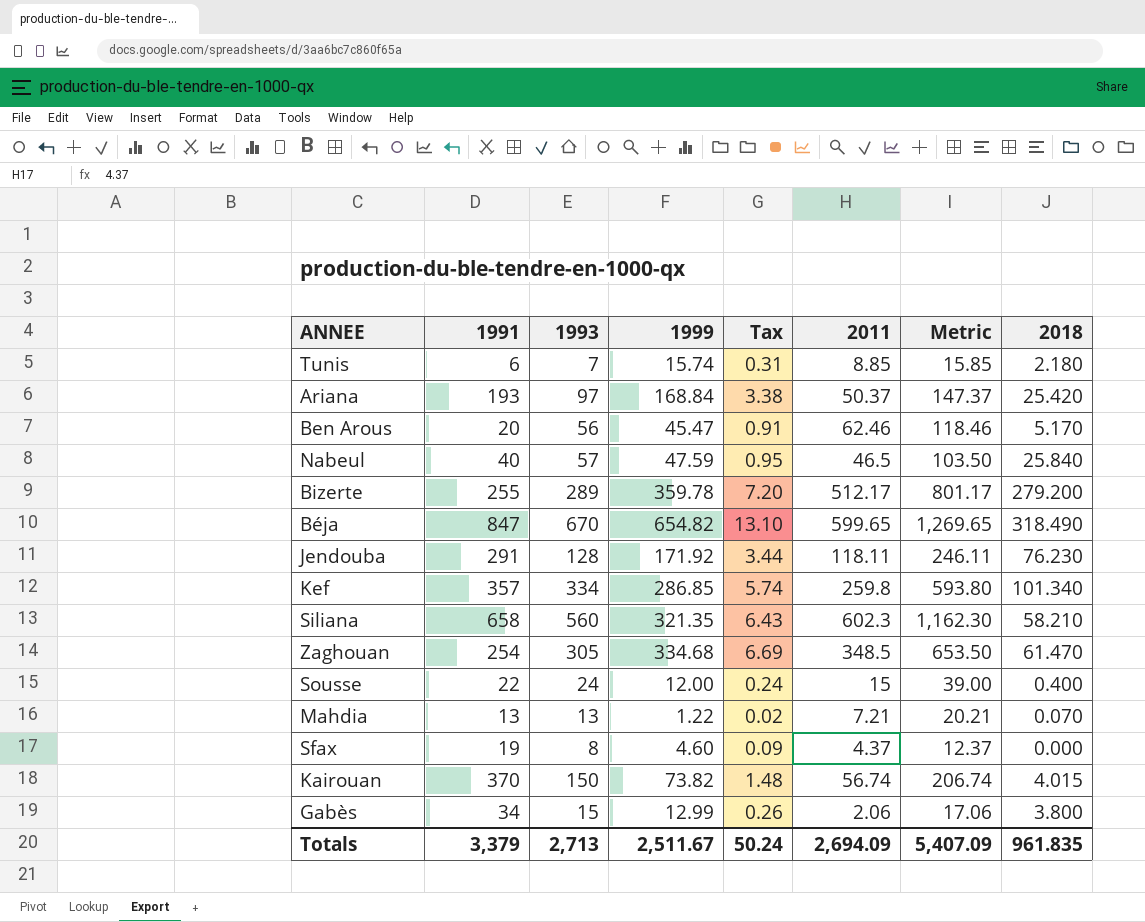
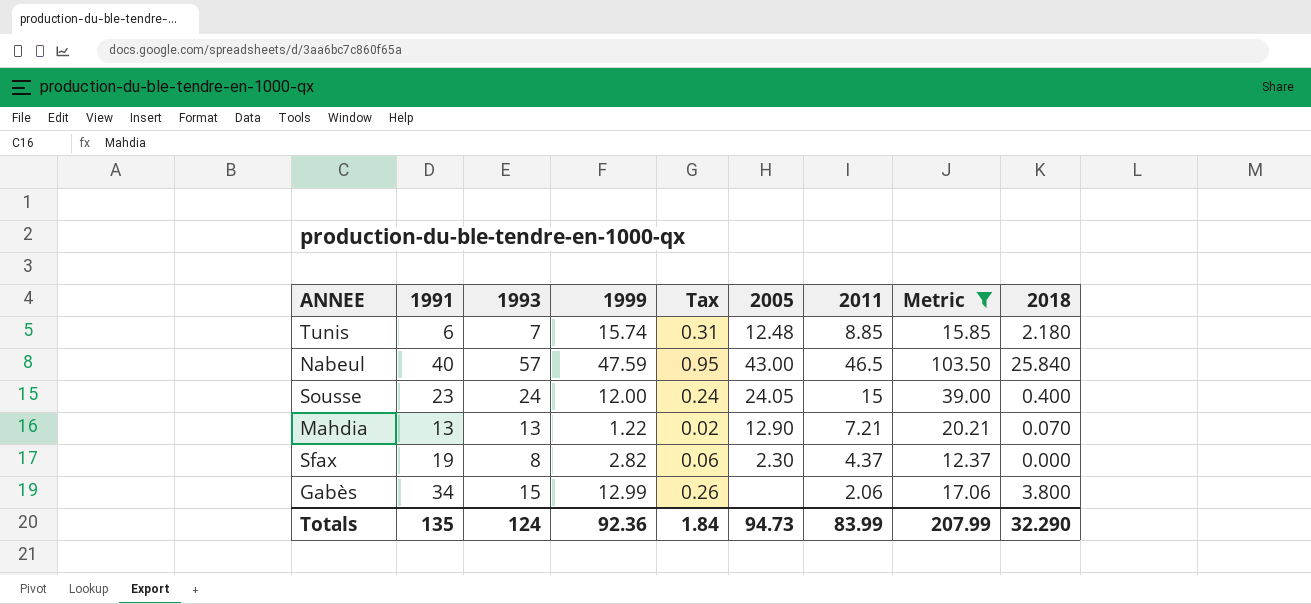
filter: none -> Metric <= 103.50
column 2005 | position: none -> 6
Sousse | 1991: 22 -> 23
Sfax | 1999: 4.60 -> 2.82
Sfax | Tax: 0.09 -> 0.06
Totals | 1991: 3,379 -> 135
Totals | 1993: 2,713 -> 124
Totals | 1999: 2,511.67 -> 92.36
Totals | Tax: 50.24 -> 1.84
Totals | 2011: 2,694.09 -> 83.99
Totals | Metric: 5,407.09 -> 207.99
Totals | 2018: 961.835 -> 32.290

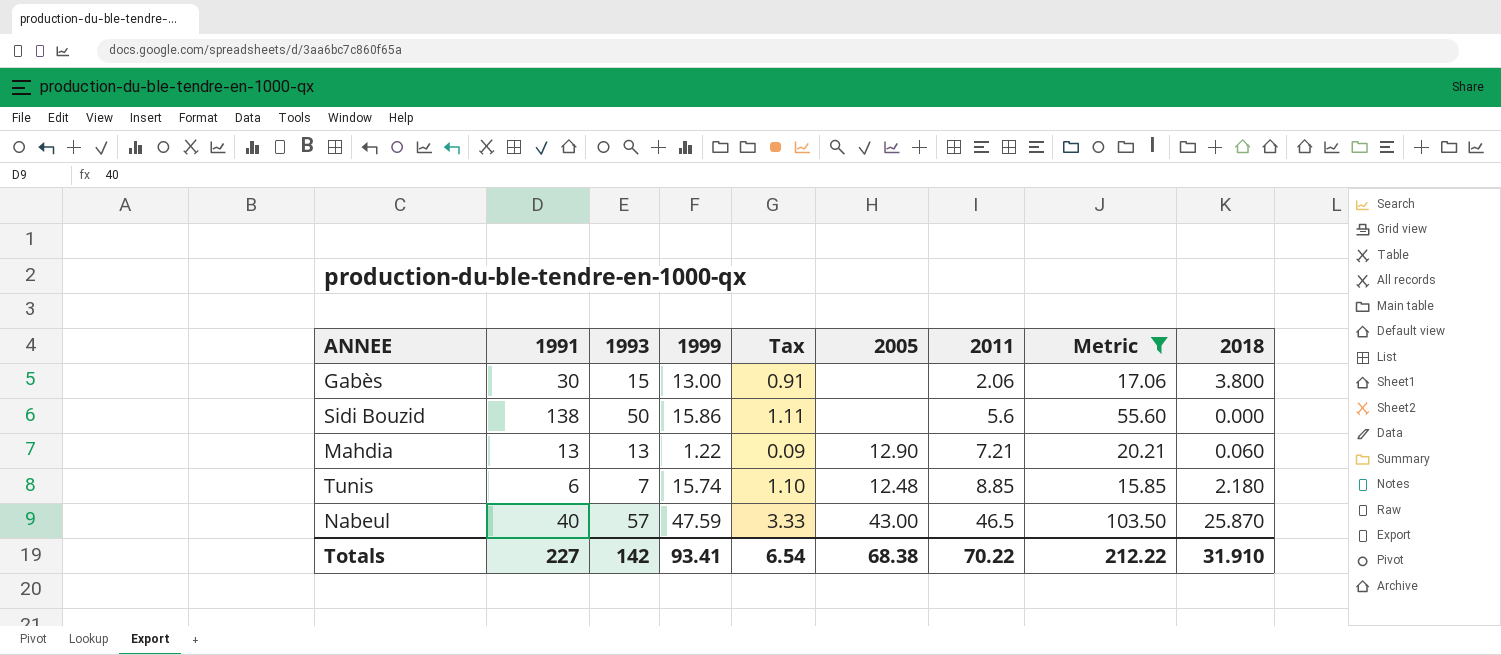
row order: none -> 2011 ascending
column Tax | formula: [1999] * 0.02 -> [1999] * 0.07
row Sousse: 23 | 24 | 12.00 | 0.24 | 24.05 | 15 | 39.00 | 0.400 -> none
row Sfax: 19 | 8 | 2.82 | 0.06 | 2.30 | 4.37 | 12.37 | 0.000 -> none
Gabès | 1991: 34 -> 30
Gabès | 1999: 12.99 -> 13.00
row Sidi Bouzid: none -> 138 | 50 | 15.86 | 1.11 | none | 5.6 | 55.60 | 0.000
Mahdia | 2018: 0.070 -> 0.060
Nabeul | 2018: 25.840 -> 25.870
Totals | 1991: 135 -> 227
Totals | 1993: 124 -> 142
Totals | 1999: 92.36 -> 93.41
Totals | Tax: 1.84 -> 6.54
Totals | 2005: 94.73 -> 68.38
Totals | 2011: 83.99 -> 70.22
Totals | Metric: 207.99 -> 212.22
Totals | 2018: 32.290 -> 31.910

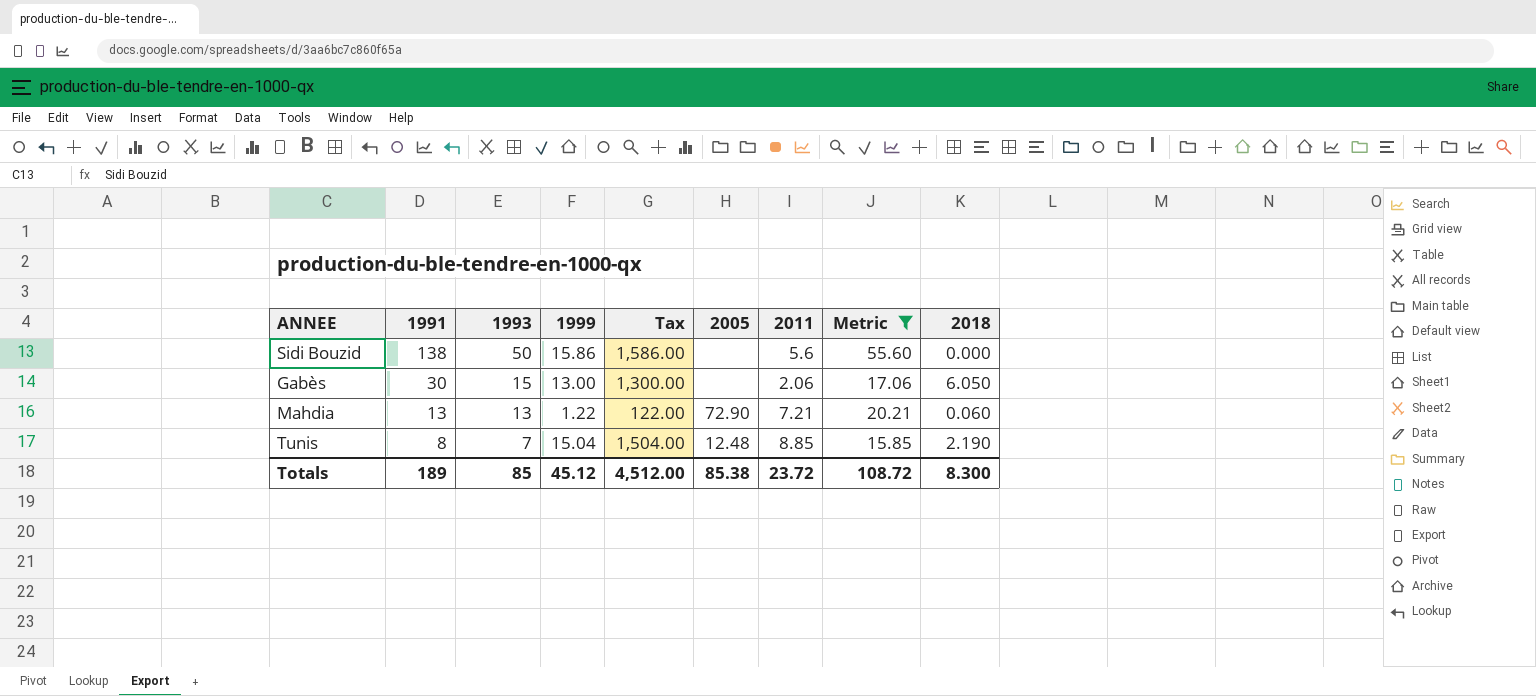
row order: 2011 ascending -> 1991 descending
column Tax | formula: [1999] * 0.07 -> [1999] * 100
row Nabeul: 40 | 57 | 47.59 | 3.33 | 43.00 | 46.5 | 103.50 | 25.870 -> none
Gabès | 2018: 3.800 -> 6.050
Mahdia | 2005: 12.90 -> 72.90
Tunis | 1991: 6 -> 8
Tunis | 1999: 15.74 -> 15.04
Tunis | 2018: 2.180 -> 2.190
Totals | 1991: 227 -> 189
Totals | 1993: 142 -> 85
Totals | 1999: 93.41 -> 45.12
Totals | Tax: 6.54 -> 4,512.00
Totals | 2005: 68.38 -> 85.38
Totals | 2011: 70.22 -> 23.72
Totals | Metric: 212.22 -> 108.72
Totals | 2018: 31.910 -> 8.300

